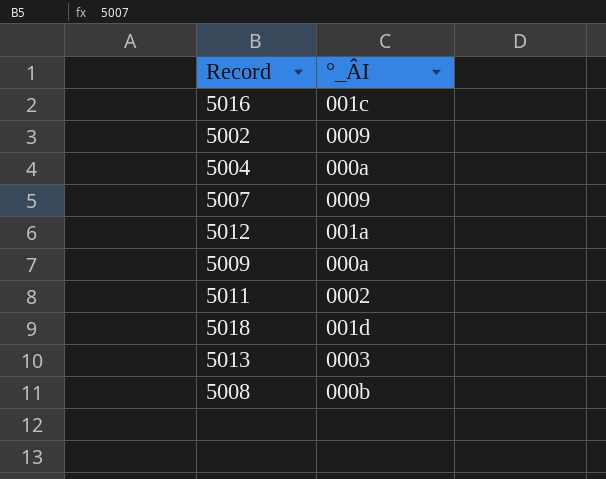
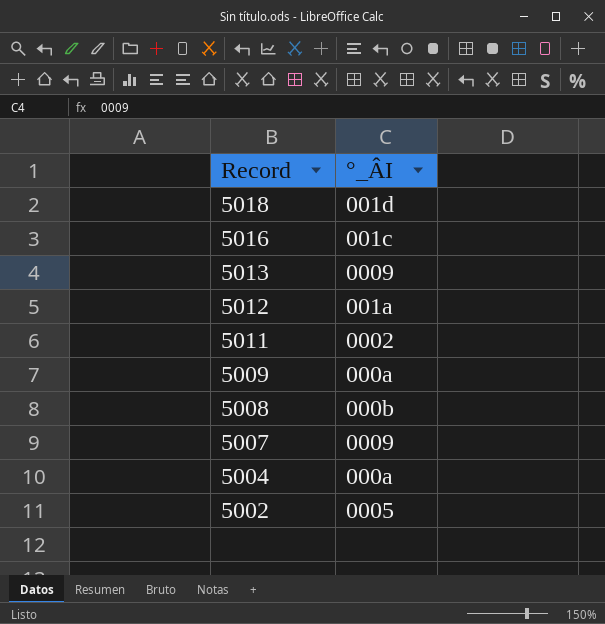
row order: none -> Record descending
5013 | °_ÂI: 0003 -> 0009
5002 | °_ÂI: 0009 -> 0005

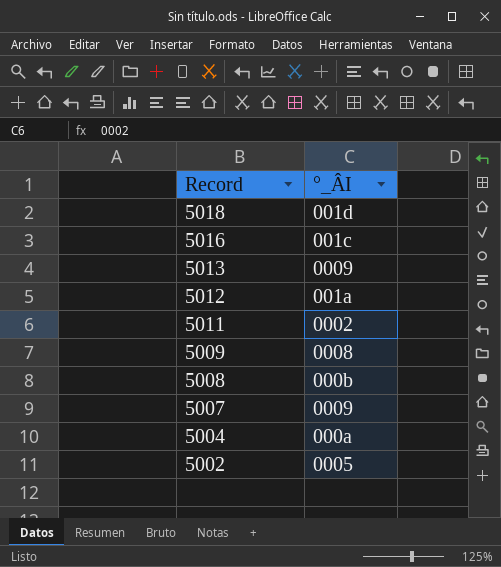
5009 | °_ÂI: 000a -> 0008

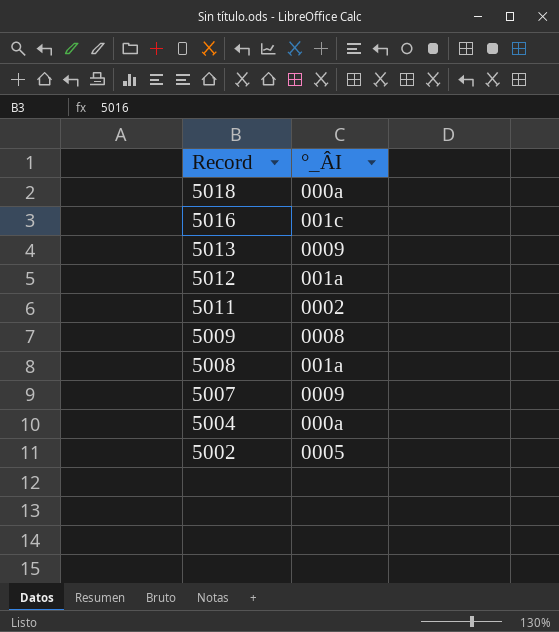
5018 | °_ÂI: 001d -> 000a
5008 | °_ÂI: 000b -> 001a

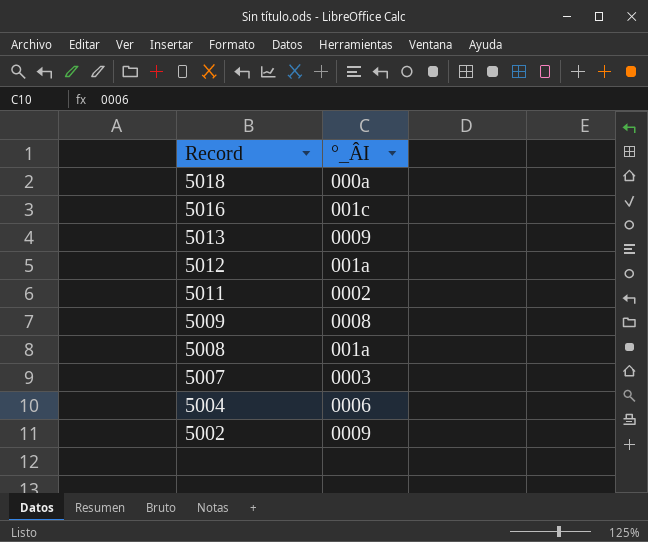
5007 | °_ÂI: 0009 -> 0003
5004 | °_ÂI: 000a -> 0006
5002 | °_ÂI: 0005 -> 0009

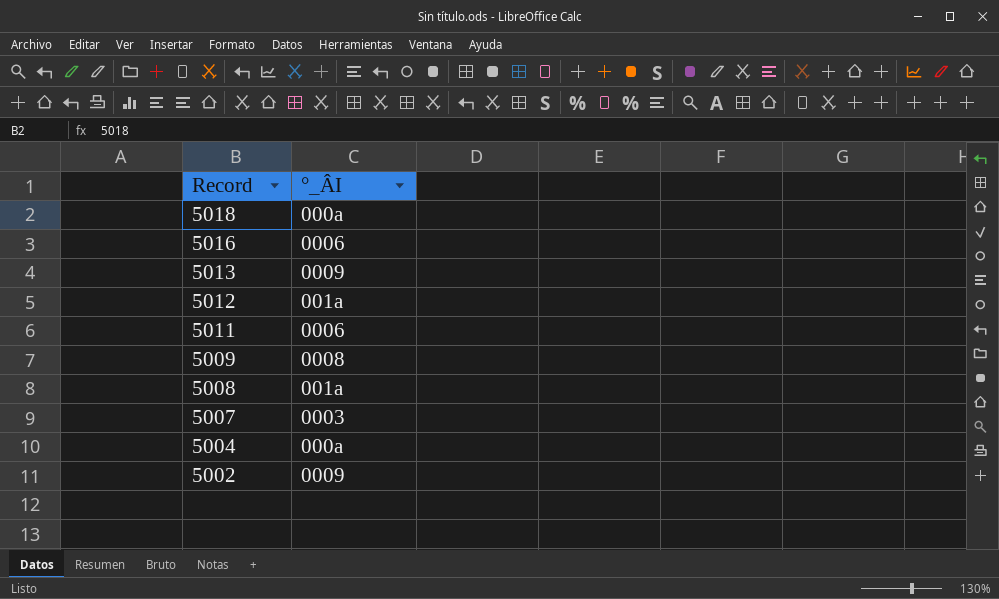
5016 | °_ÂI: 001c -> 0006
5011 | °_ÂI: 0002 -> 0006
5004 | °_ÂI: 0006 -> 000a

